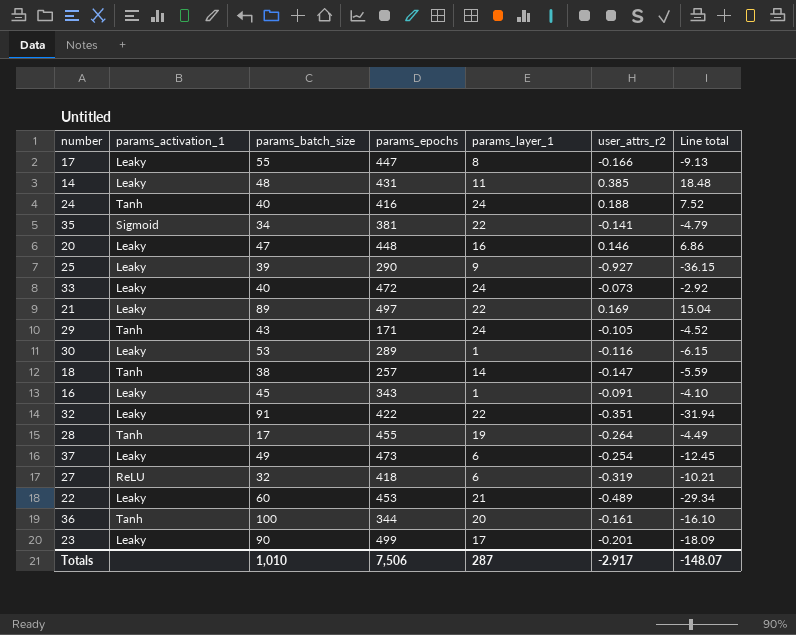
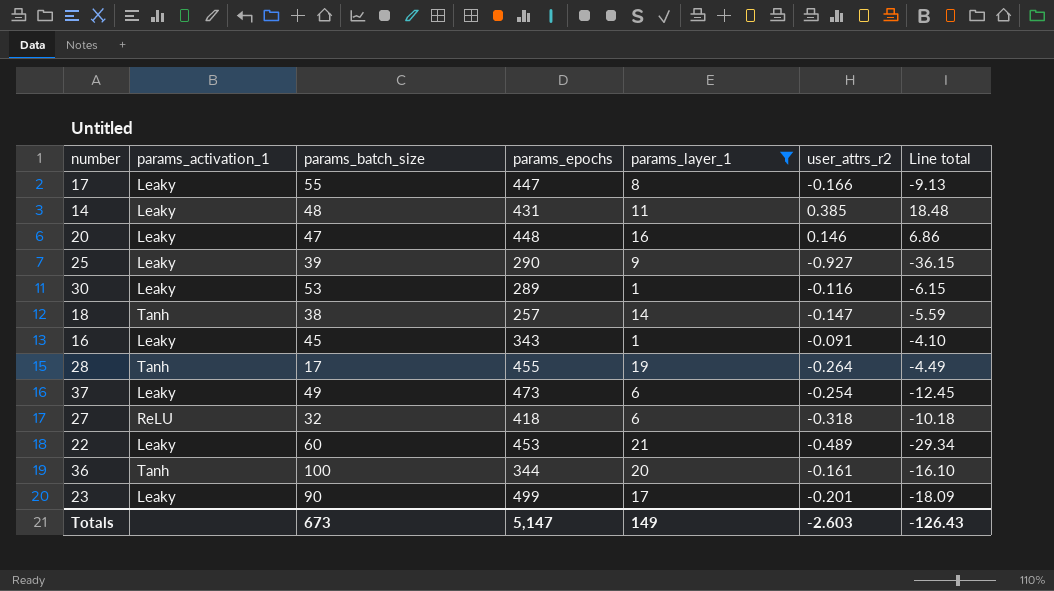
filter: none -> params_layer_1 <= 21
27 | user_attrs_r2: -0.319 -> -0.318
27 | Line total: -10.21 -> -10.18
Totals | params_batch_size: 1,010 -> 673
Totals | params_epochs: 7,506 -> 5,147
Totals | params_layer_1: 287 -> 149
Totals | user_attrs_r2: -2.917 -> -2.603
Totals | Line total: -148.07 -> -126.43

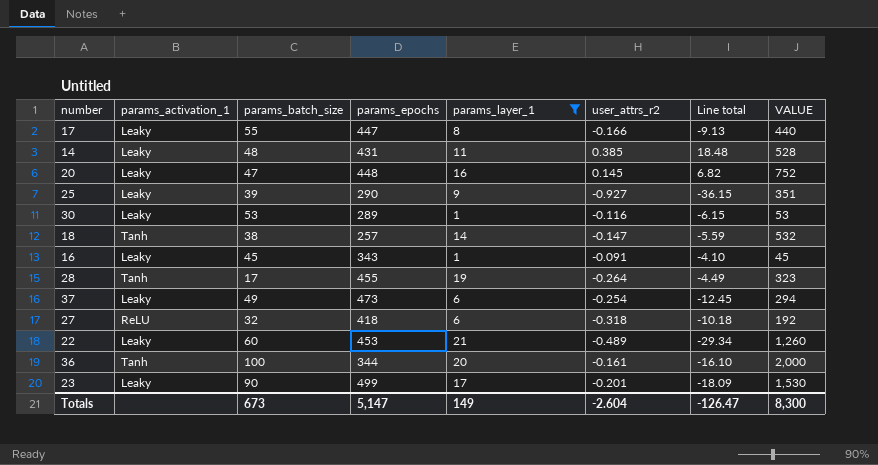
column VALUE | formula: none -> [params_batch_size] * [params_layer_1]
20 | user_attrs_r2: 0.146 -> 0.145
20 | Line total: 6.86 -> 6.82
Totals | user_attrs_r2: -2.603 -> -2.604
Totals | Line total: -126.43 -> -126.47

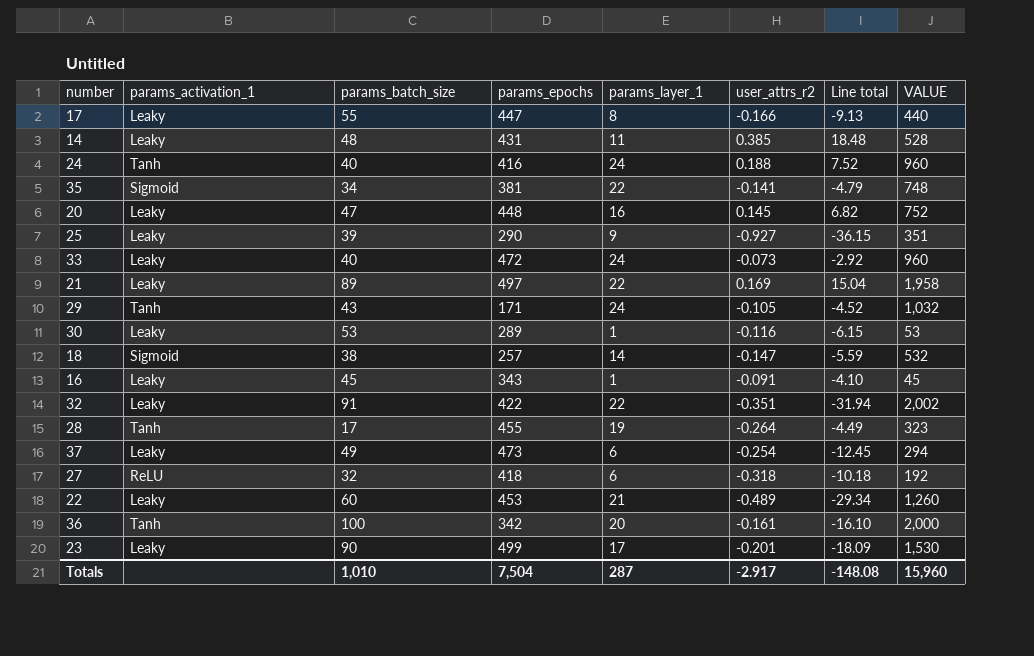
filter: params_layer_1 <= 21 -> none
18 | params_activation_1: Tanh -> Sigmoid
36 | params_epochs: 344 -> 342
Totals | params_batch_size: 673 -> 1,010
Totals | params_epochs: 5,147 -> 7,504
Totals | params_layer_1: 149 -> 287
Totals | user_attrs_r2: -2.604 -> -2.917
Totals | Line total: -126.47 -> -148.08
Totals | VALUE: 8,300 -> 15,960

